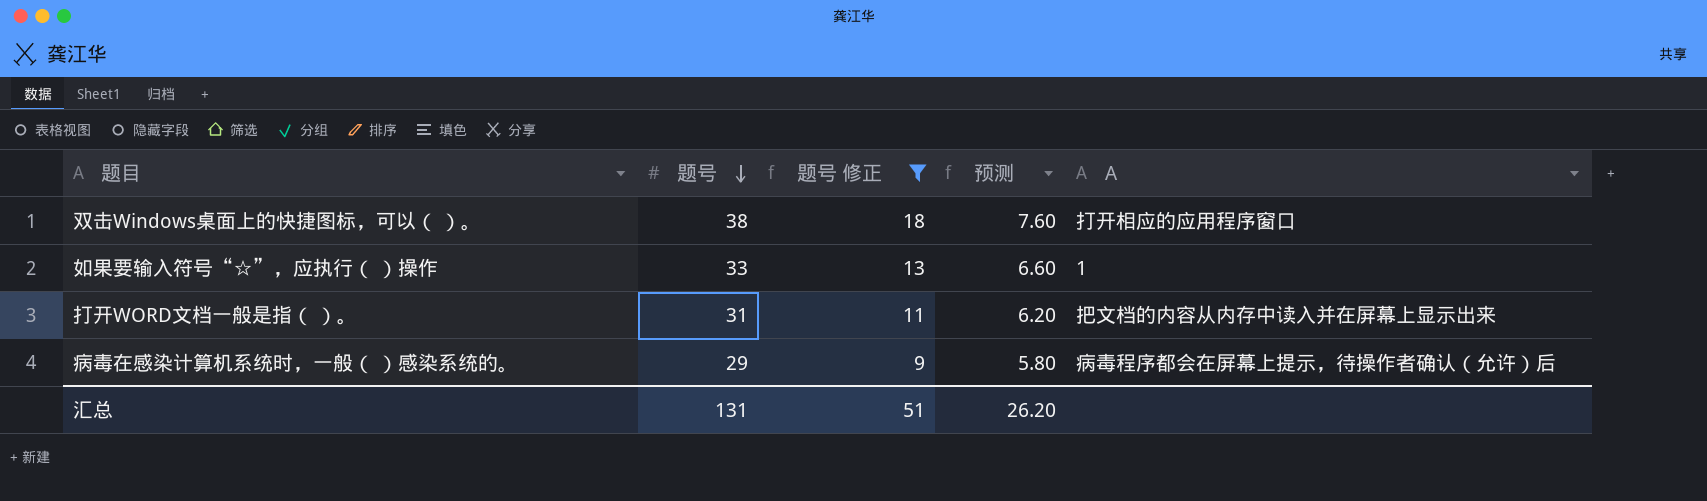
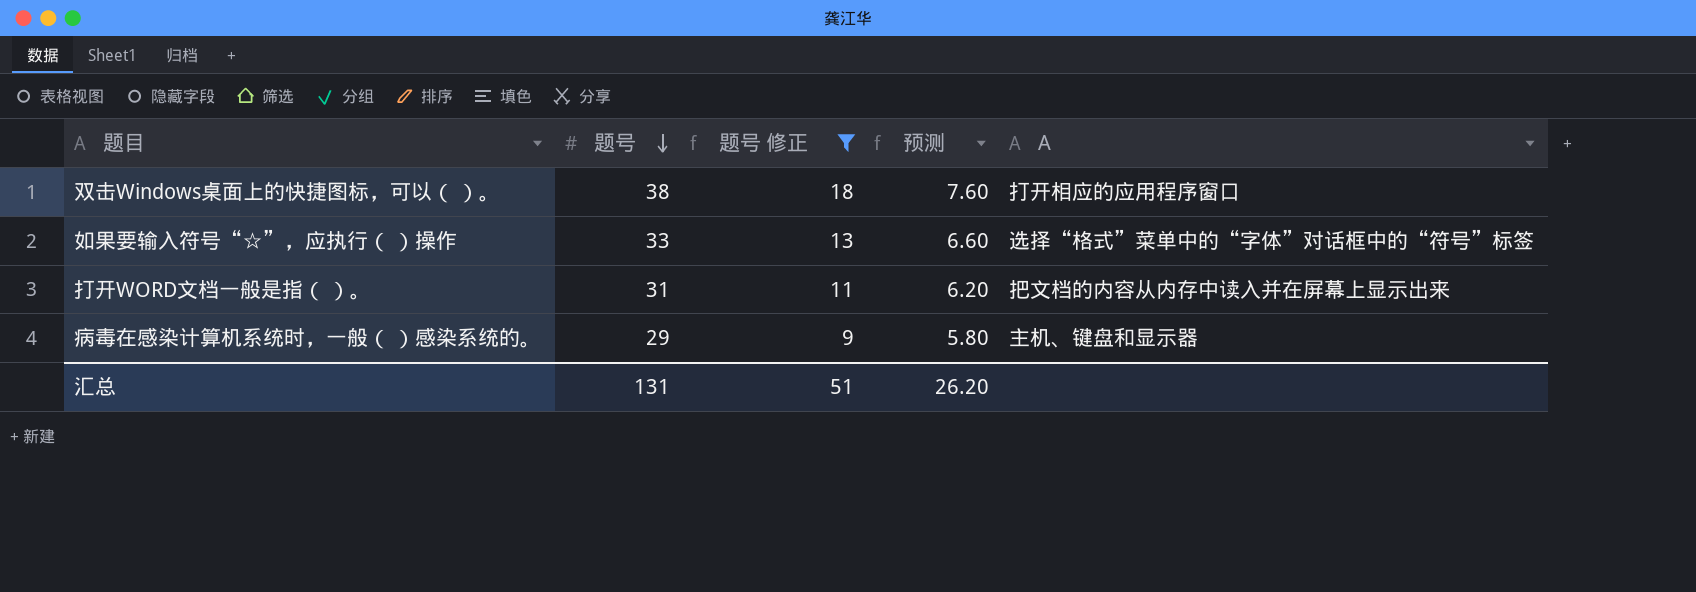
如果要输入符号“☆”，应执行（ ）操作 | A: 1 -> 选择“格式”菜单中的“字体”对话框中的“符号”标签
病毒在感染计算机系统时，一般（ ）感染系统的。 | A: 病毒程序都会在屏幕上提示，待操作者确认（允许）后 -> 主机、键盘和显示器

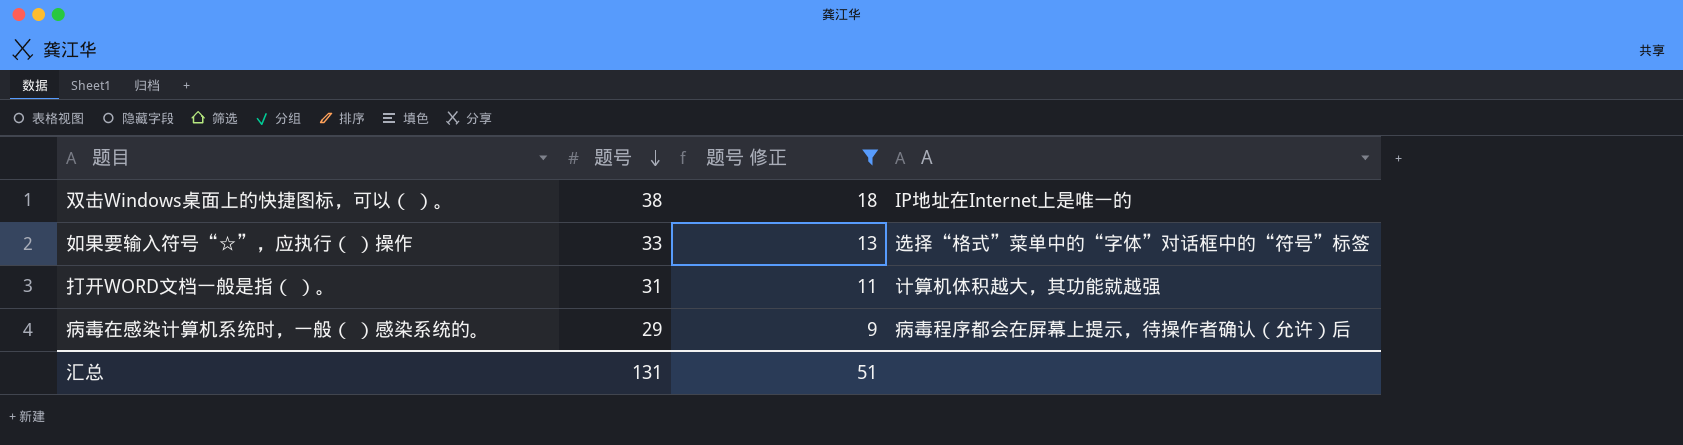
column 预测 | formula: [题号] * 0.2 -> none
双击Windows桌面上的快捷图标，可以（ ）。 | A: 打开相应的应用程序窗口 -> IP地址在Internet上是唯一的
打开WORD文档一般是指（ ）。 | A: 把文档的内容从内存中读入并在屏幕上显示出来 -> 计算机体积越大，其功能就越强
病毒在感染计算机系统时，一般（ ）感染系统的。 | A: 主机、键盘和显示器 -> 病毒程序都会在屏幕上提示，待操作者确认（允许）后

